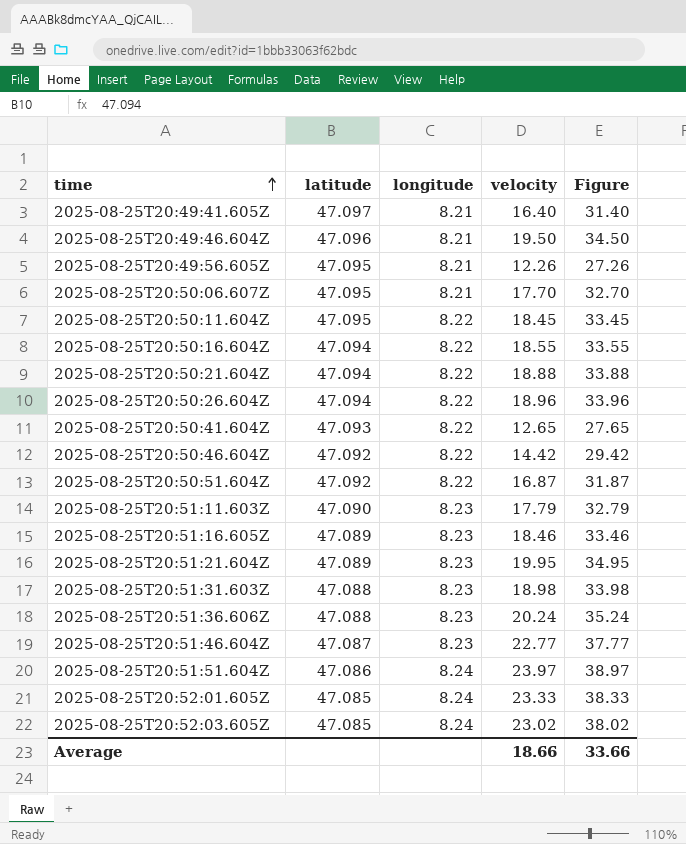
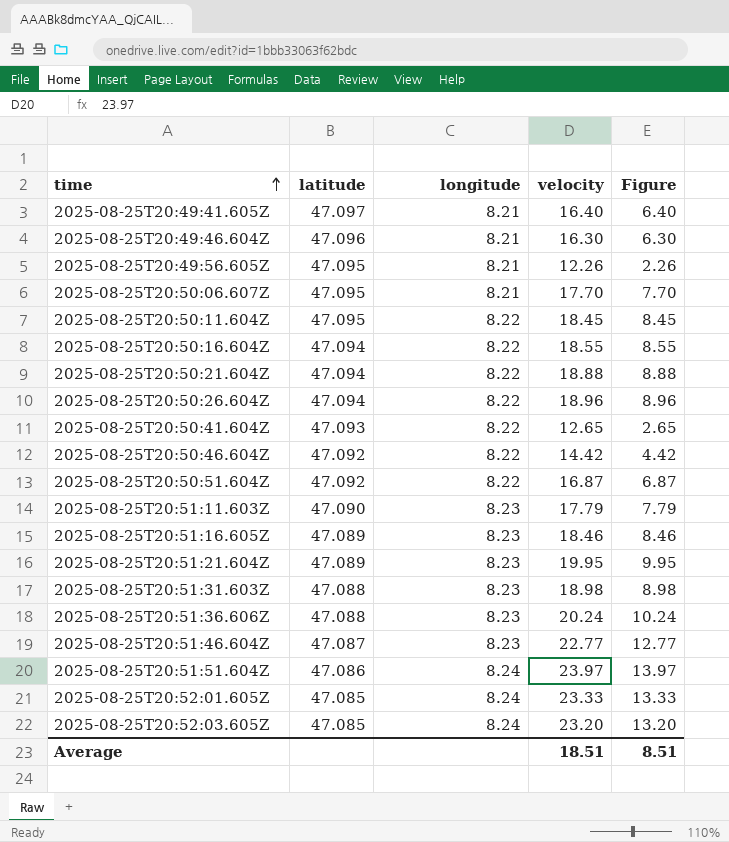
column Figure | formula: [velocity] + 15 -> [velocity] - 10
2025-08-25T20:49:46.604Z | velocity: 19.50 -> 16.30
2025-08-25T20:52:03.605Z | velocity: 23.02 -> 23.20
Average | velocity: 18.66 -> 18.51
Average | Figure: 33.66 -> 8.51

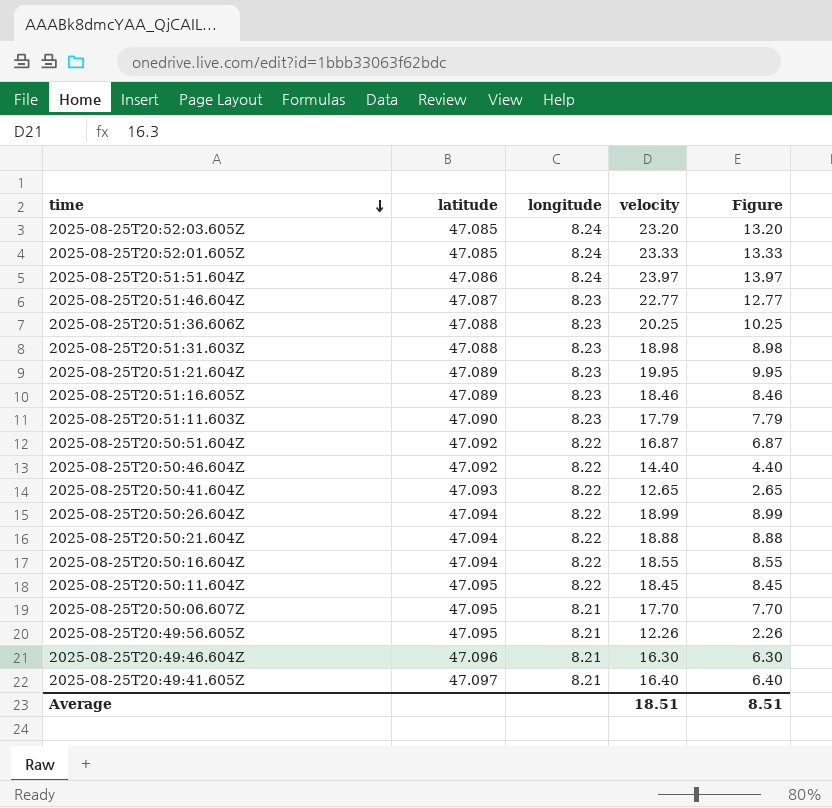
row order: time ascending -> time descending
2025-08-25T20:51:36.606Z | velocity: 20.24 -> 20.25
2025-08-25T20:51:36.606Z | Figure: 10.24 -> 10.25
2025-08-25T20:50:46.604Z | velocity: 14.42 -> 14.40
2025-08-25T20:50:46.604Z | Figure: 4.42 -> 4.40
2025-08-25T20:50:26.604Z | velocity: 18.96 -> 18.99
2025-08-25T20:50:26.604Z | Figure: 8.96 -> 8.99

